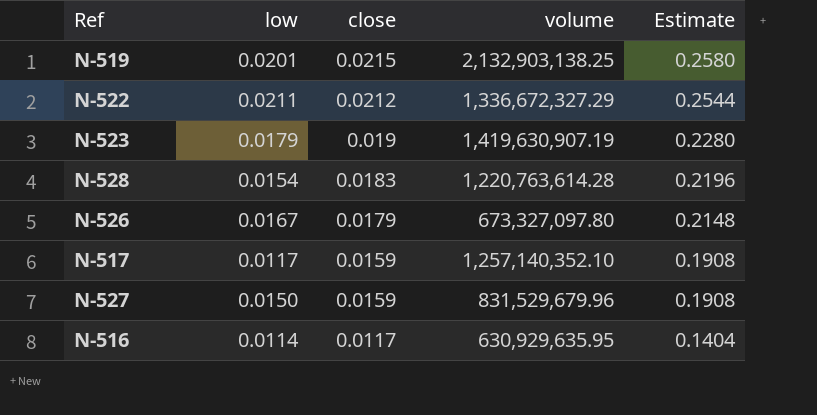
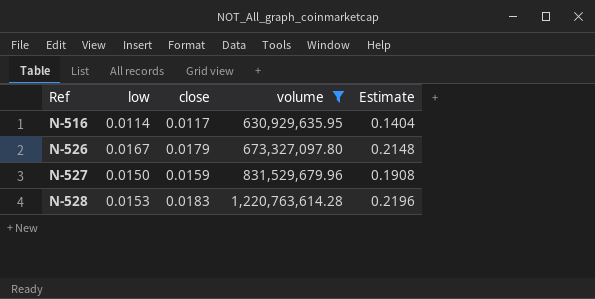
filter: none -> volume <= 1,220,763,614.28
row order: close descending -> Ref ascending
N-528 | low: 0.0154 -> 0.0153

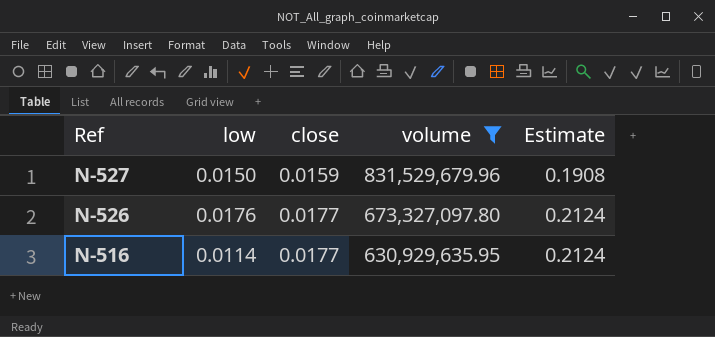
row order: Ref ascending -> Ref descending
row N-528: 0.0153 | 0.0183 | 1,220,763,614.28 | 0.2196 -> none
N-526 | low: 0.0167 -> 0.0176
N-526 | close: 0.0179 -> 0.0177
N-526 | Estimate: 0.2148 -> 0.2124
N-516 | close: 0.0117 -> 0.0177
N-516 | Estimate: 0.1404 -> 0.2124

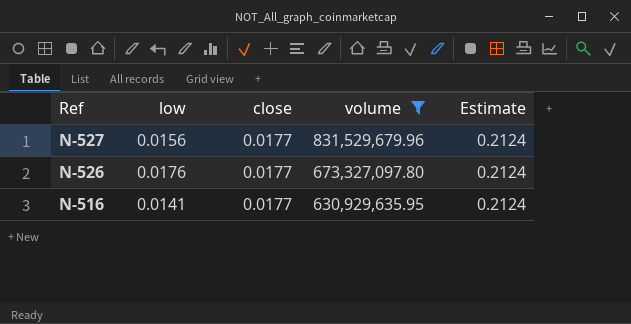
N-527 | low: 0.0150 -> 0.0156
N-527 | close: 0.0159 -> 0.0177
N-527 | Estimate: 0.1908 -> 0.2124
N-516 | low: 0.0114 -> 0.0141

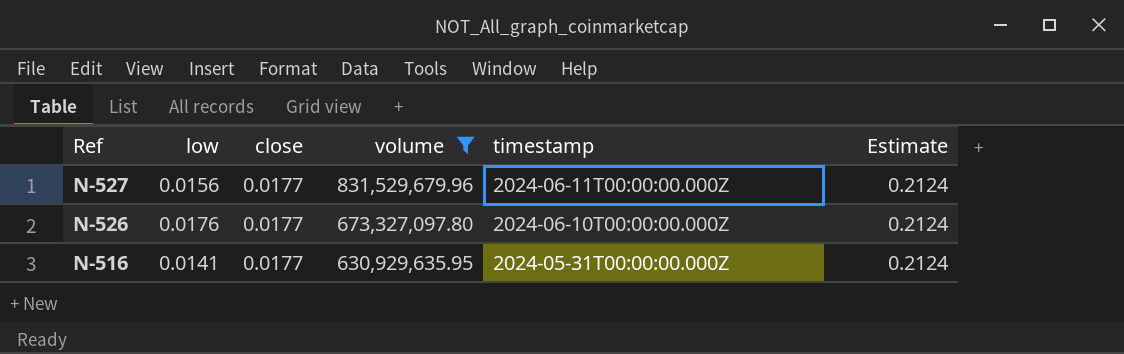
column timestamp | position: none -> 5

